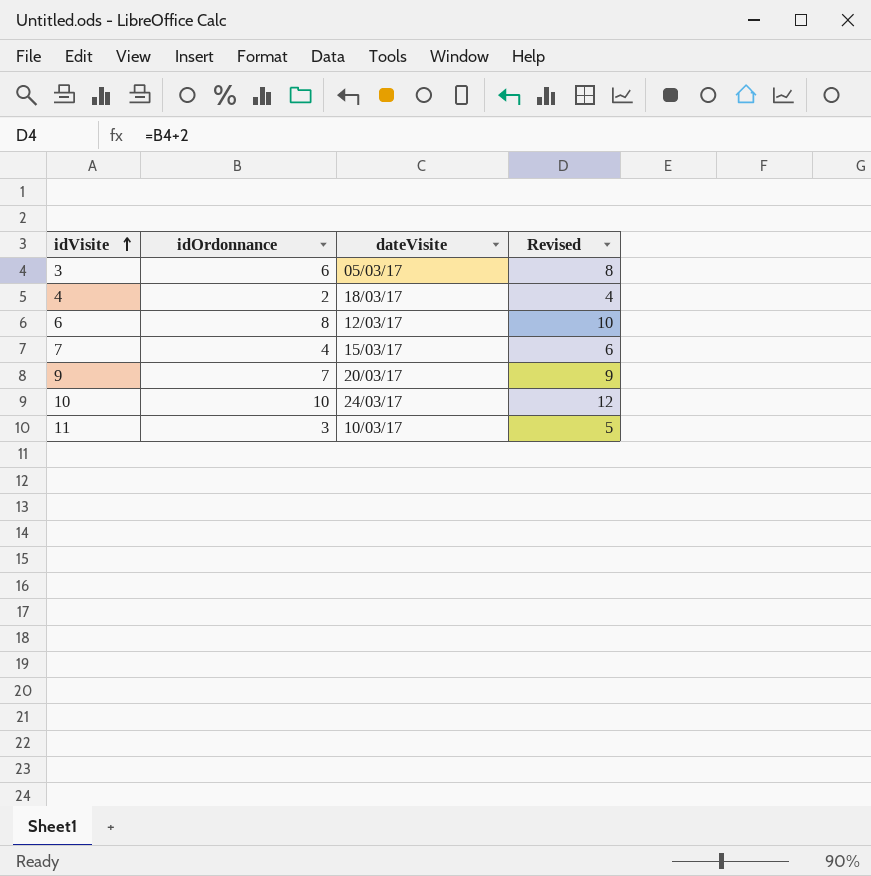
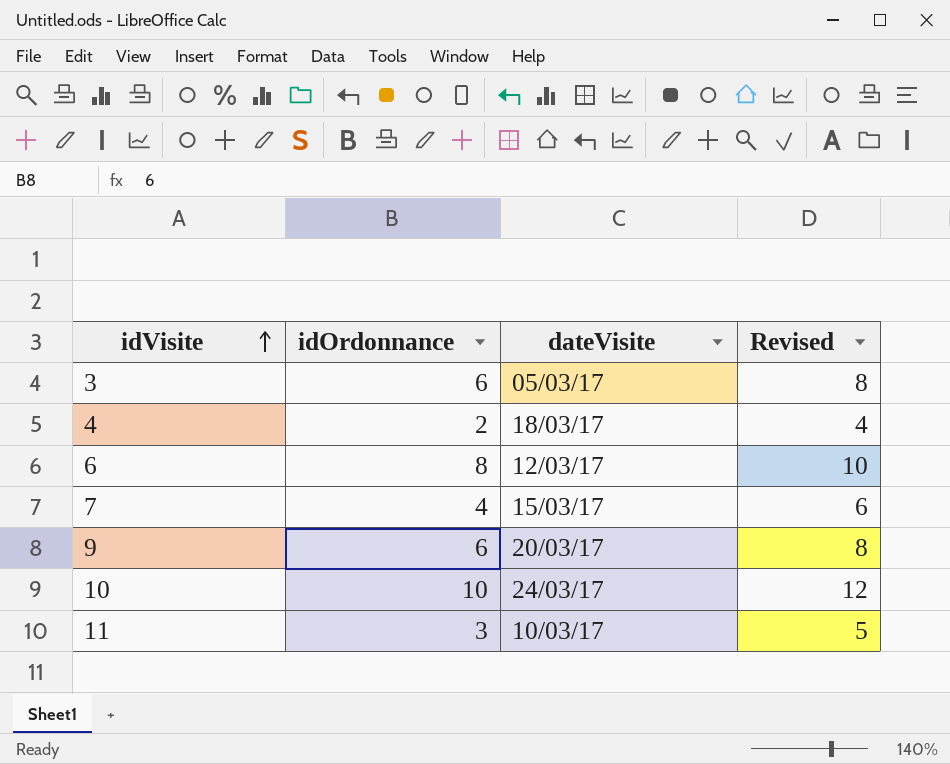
9 | idOrdonnance: 7 -> 6
9 | Revised: 9 -> 8

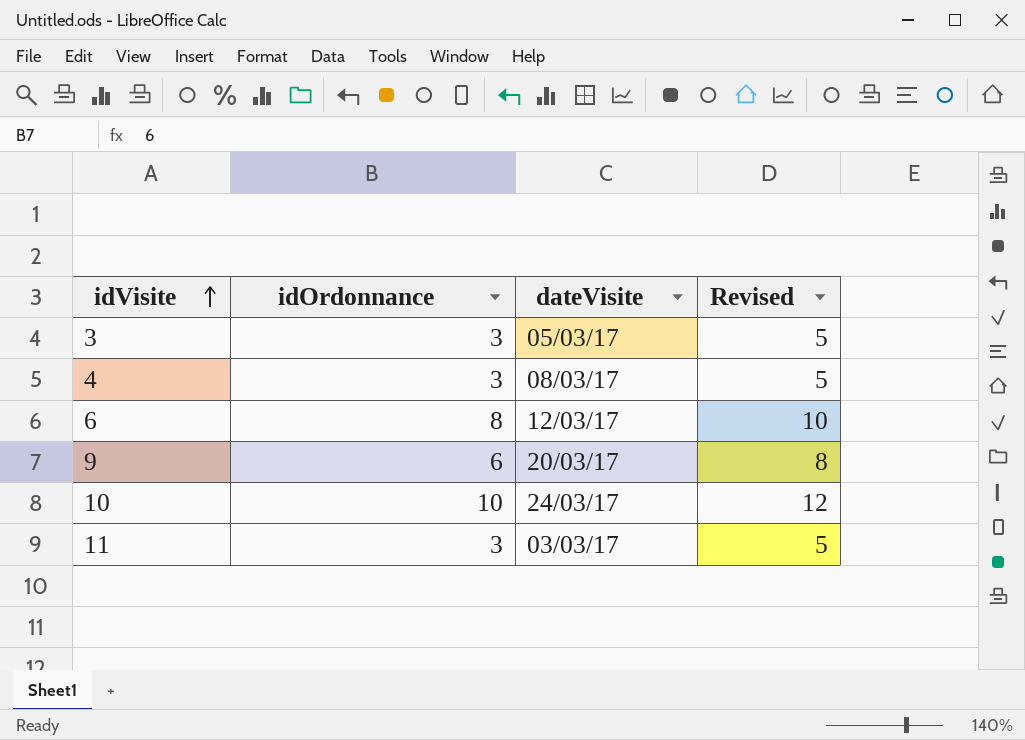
row 7: 4 | 15/03/17 | 6 -> none
3 | idOrdonnance: 6 -> 3
3 | Revised: 8 -> 5
4 | idOrdonnance: 2 -> 3
4 | dateVisite: 18/03/17 -> 08/03/17
4 | Revised: 4 -> 5
11 | dateVisite: 10/03/17 -> 03/03/17

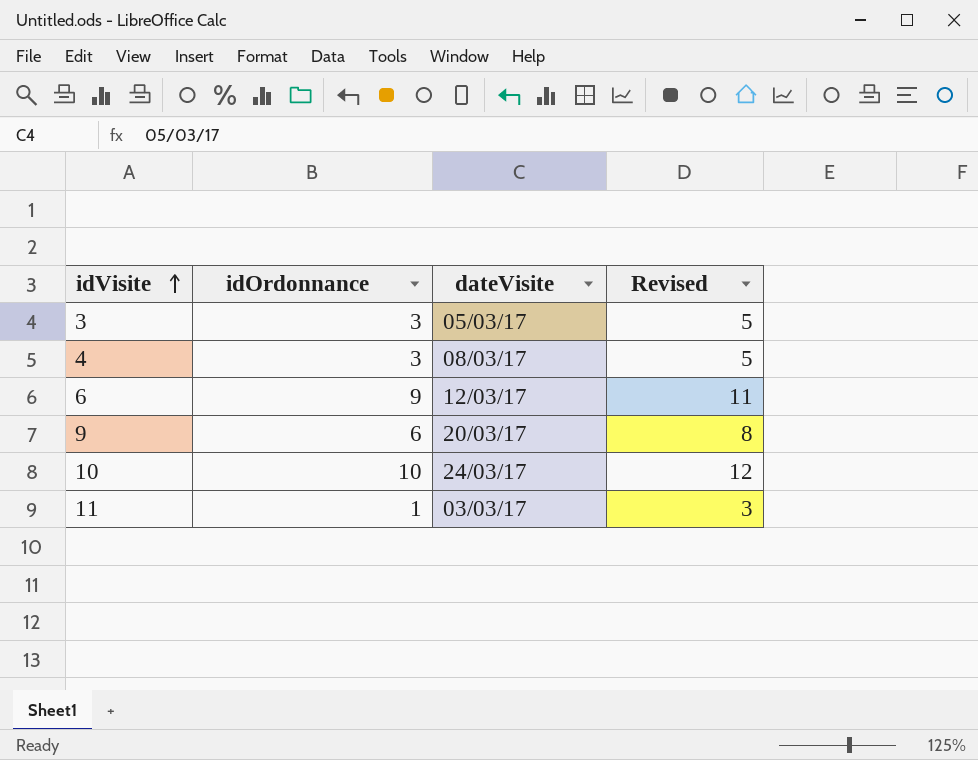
6 | idOrdonnance: 8 -> 9
6 | Revised: 10 -> 11
11 | idOrdonnance: 3 -> 1
11 | Revised: 5 -> 3

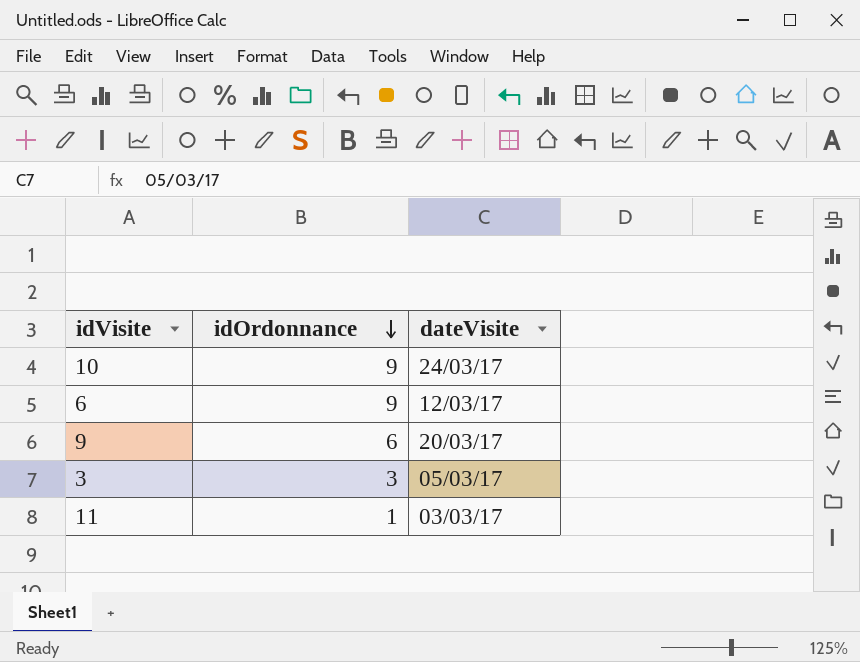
row order: idVisite ascending -> idOrdonnance descending
column Revised | formula: [idOrdonnance] + 2 -> none
row 4: 3 | 08/03/17 | 5 -> none
10 | idOrdonnance: 10 -> 9

